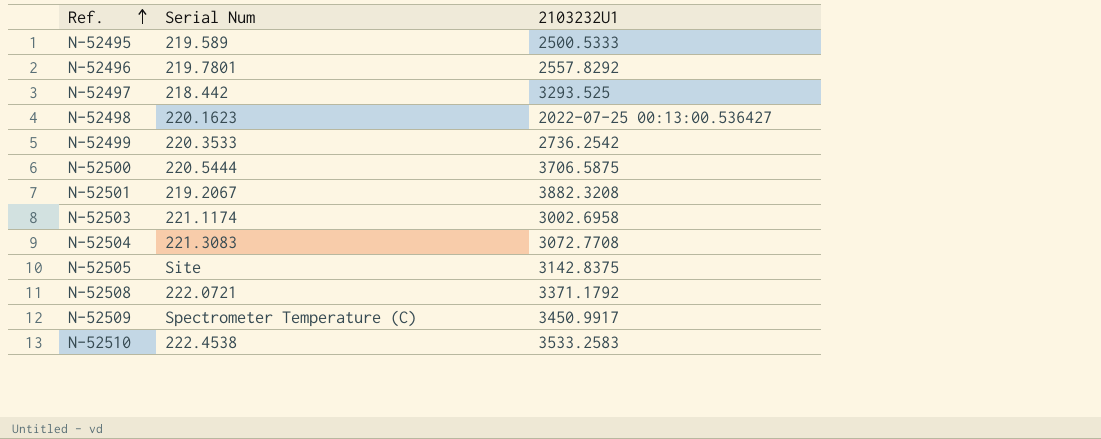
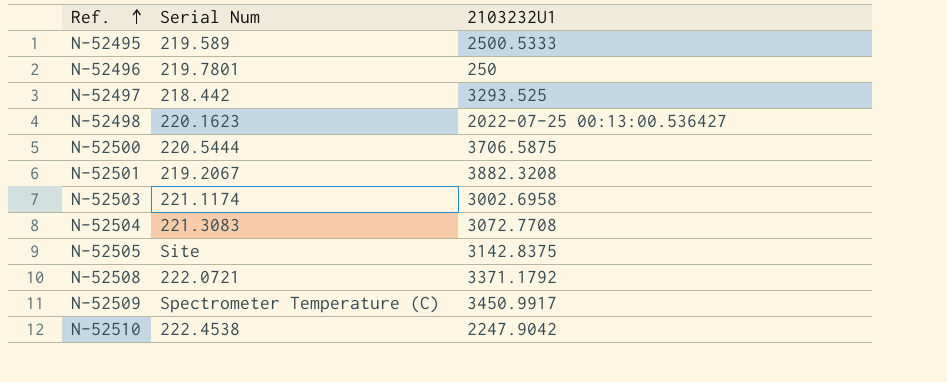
row N-52499: 220.3533 | 2736.2542 -> none
N-52496 | 2103232U1: 2557.8292 -> 250
N-52510 | 2103232U1: 3533.2583 -> 2247.9042

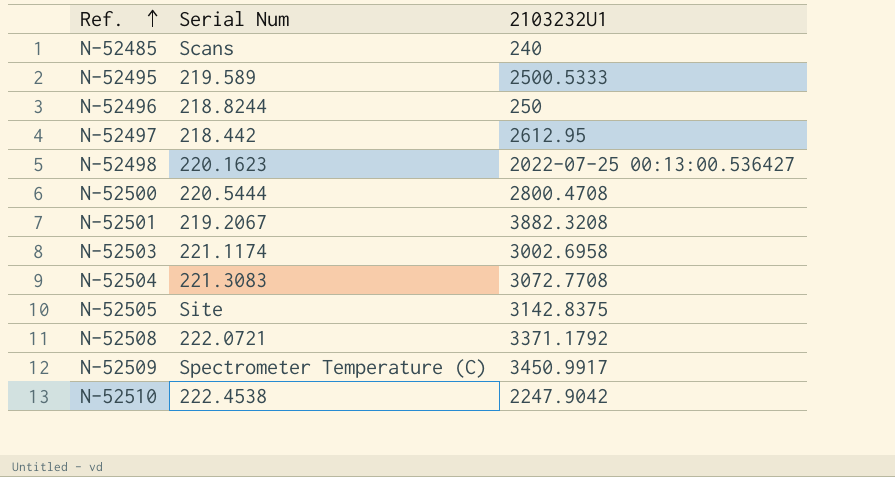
row N-52485: none -> Scans | 240
N-52496 | Serial Num: 219.7801 -> 218.8244
N-52497 | 2103232U1: 3293.525 -> 2612.95
N-52500 | 2103232U1: 3706.5875 -> 2800.4708

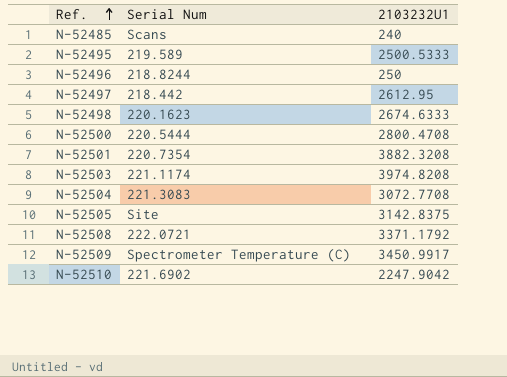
N-52498 | 2103232U1: 2022-07-25 00:13:00.536427 -> 2674.6333
N-52501 | Serial Num: 219.2067 -> 220.7354
N-52503 | 2103232U1: 3002.6958 -> 3974.8208
N-52510 | Serial Num: 222.4538 -> 221.6902

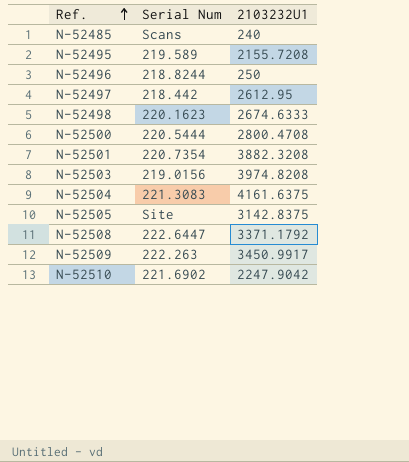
N-52495 | 2103232U1: 2500.5333 -> 2155.7208
N-52503 | Serial Num: 221.1174 -> 219.0156
N-52504 | 2103232U1: 3072.7708 -> 4161.6375
N-52508 | Serial Num: 222.0721 -> 222.6447
N-52509 | Serial Num: Spectrometer Temperature (C) -> 222.263

